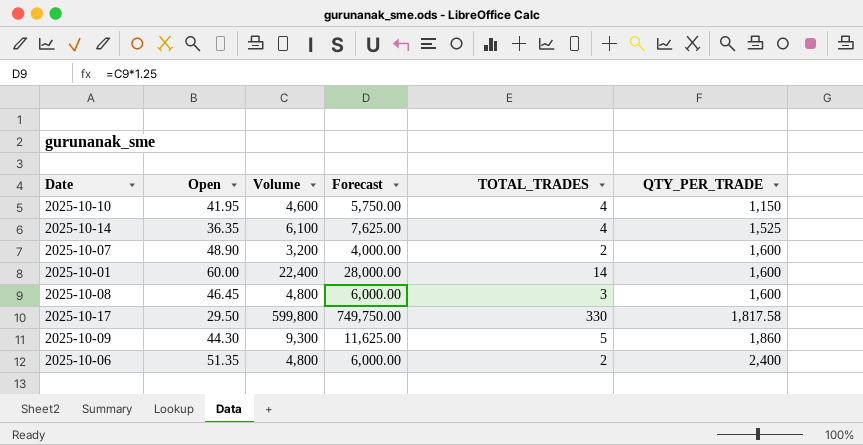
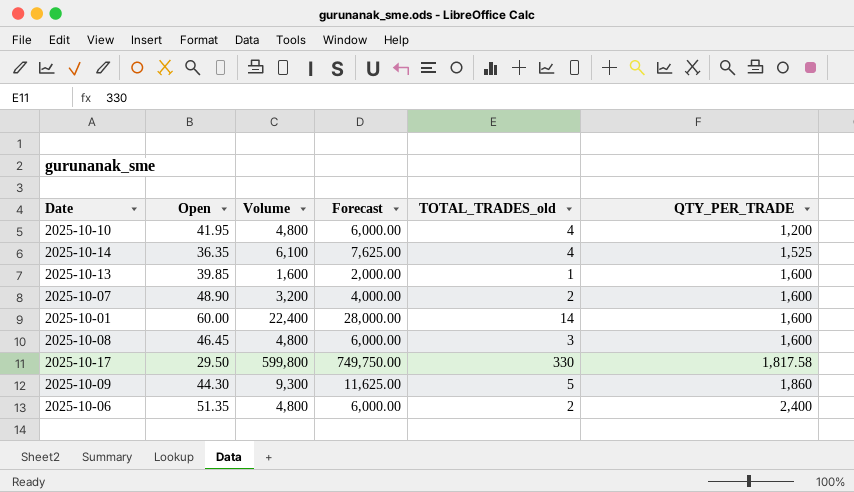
column name: TOTAL_TRADES -> TOTAL_TRADES_old
2025-10-10 | Volume: 4,600 -> 4,800
2025-10-10 | Forecast: 5,750.00 -> 6,000.00
2025-10-10 | QTY_PER_TRADE: 1,150 -> 1,200
row 2025-10-13: none -> 39.85 | 1,600 | 2,000.00 | 1 | 1,600

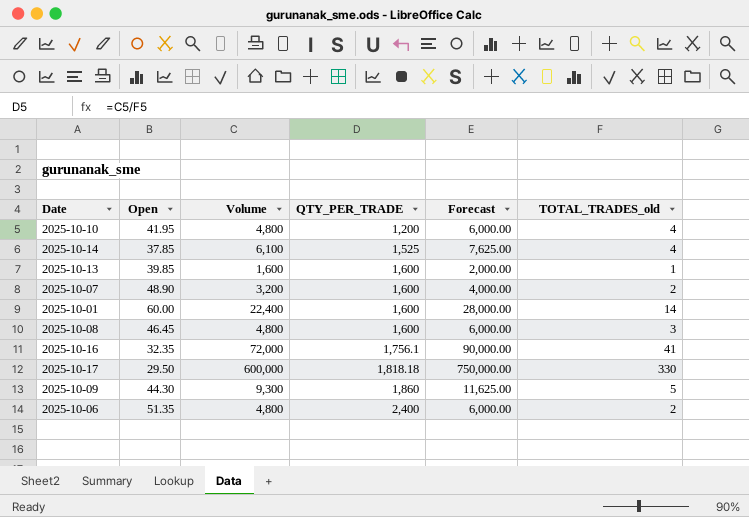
column QTY_PER_TRADE | position: 6 -> 4
2025-10-14 | Open: 36.35 -> 37.85
row 2025-10-16: none -> 32.35 | 72,000 | 1,756.1 | 90,000.00 | 41
2025-10-17 | Volume: 599,800 -> 600,000
2025-10-17 | QTY_PER_TRADE: 1,817.58 -> 1,818.18
2025-10-17 | Forecast: 749,750.00 -> 750,000.00

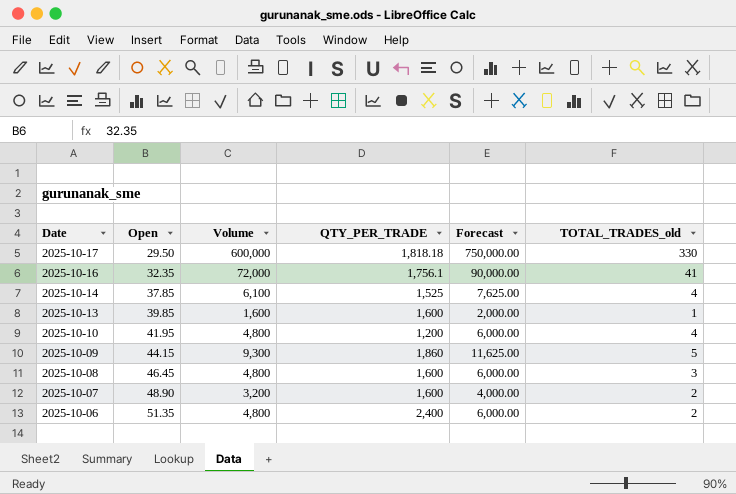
row order: QTY_PER_TRADE ascending -> Date descending
row 2025-10-01: 60.00 | 22,400 | 1,600 | 28,000.00 | 14 -> none
2025-10-09 | Open: 44.30 -> 44.15

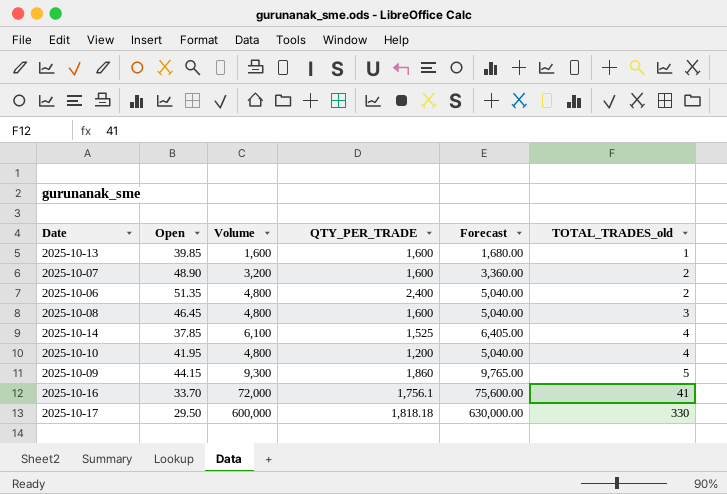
row order: Date descending -> TOTAL_TRADES_old ascending
column Forecast | formula: [Volume] * 1.25 -> [Volume] * 1.05
2025-10-16 | Open: 32.35 -> 33.70

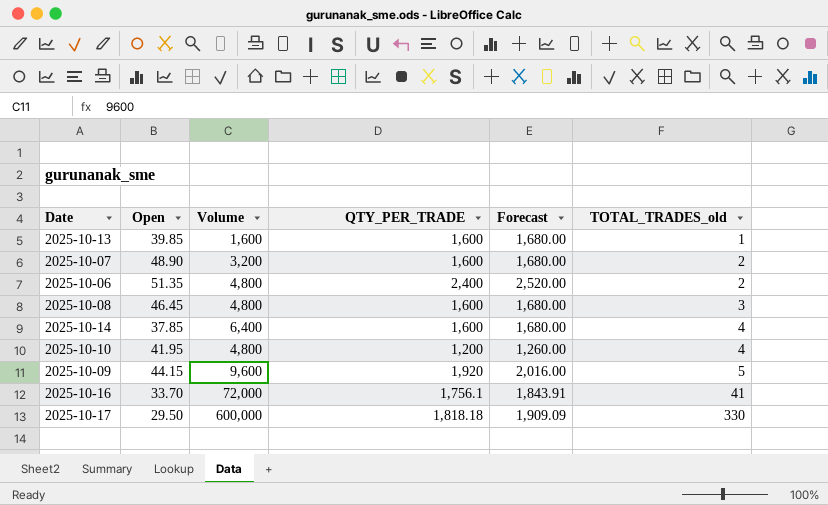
column Forecast | formula: [Volume] * 1.05 -> [QTY_PER_TRADE] * 1.05
2025-10-14 | Volume: 6,100 -> 6,400
2025-10-14 | QTY_PER_TRADE: 1,525 -> 1,600
2025-10-09 | Volume: 9,300 -> 9,600
2025-10-09 | QTY_PER_TRADE: 1,860 -> 1,920

